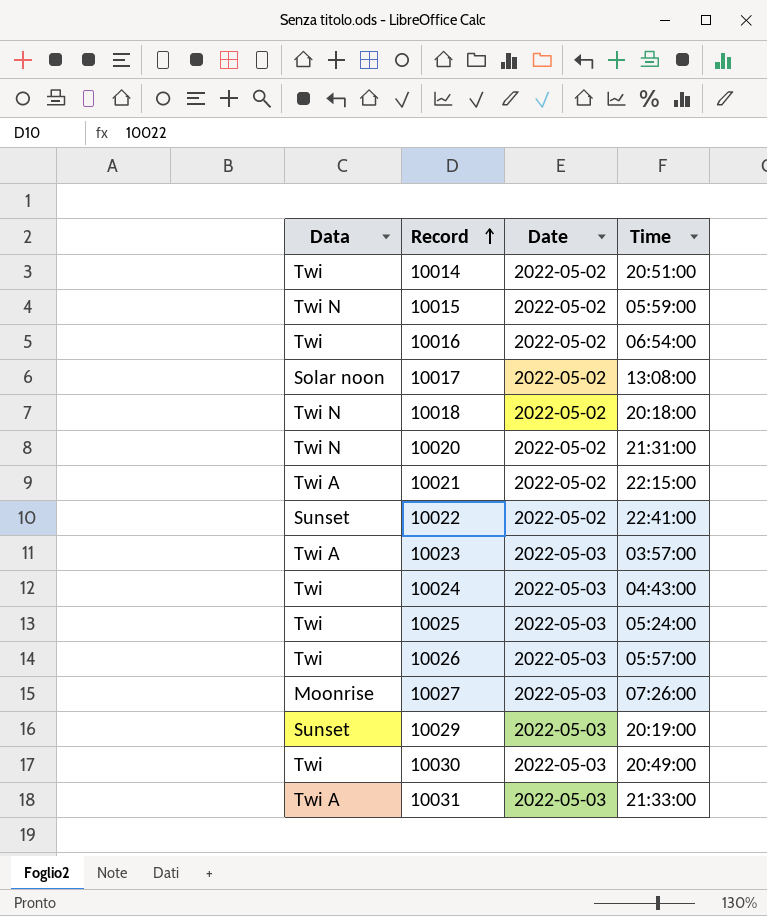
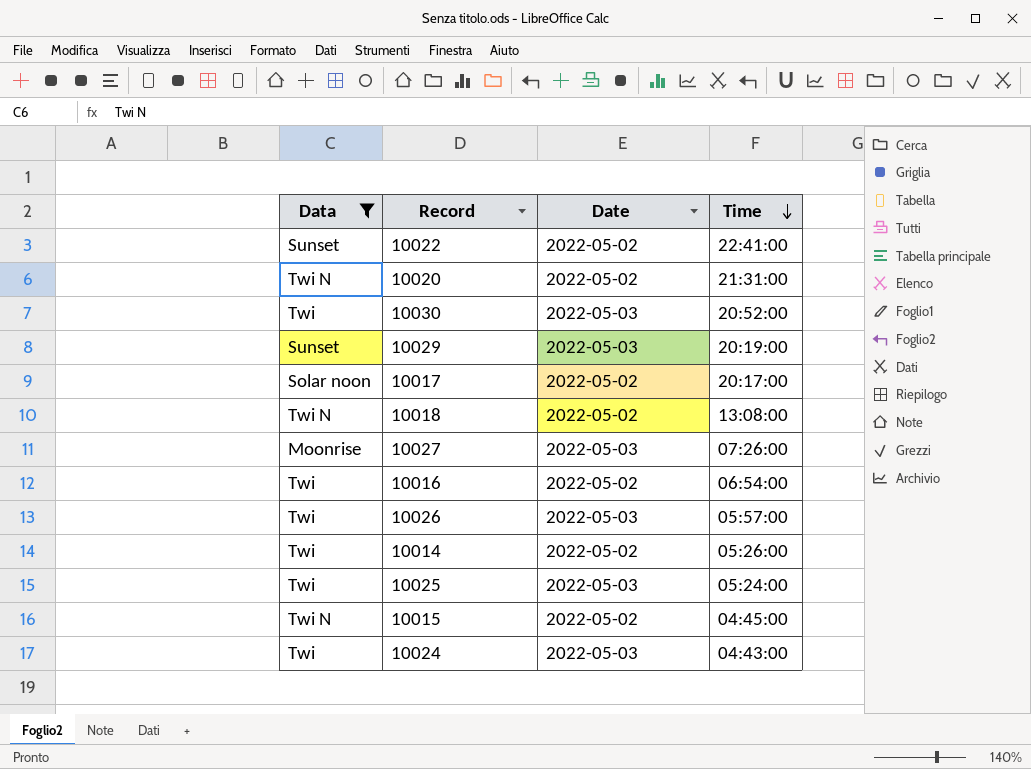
filter: none -> Data != Twi A
row order: Record ascending -> Time descending
10030 | Time: 20:49:00 -> 20:52:00
10017 | Time: 13:08:00 -> 20:17:00
10018 | Time: 20:18:00 -> 13:08:00
10014 | Time: 20:51:00 -> 05:26:00
10015 | Time: 05:59:00 -> 04:45:00

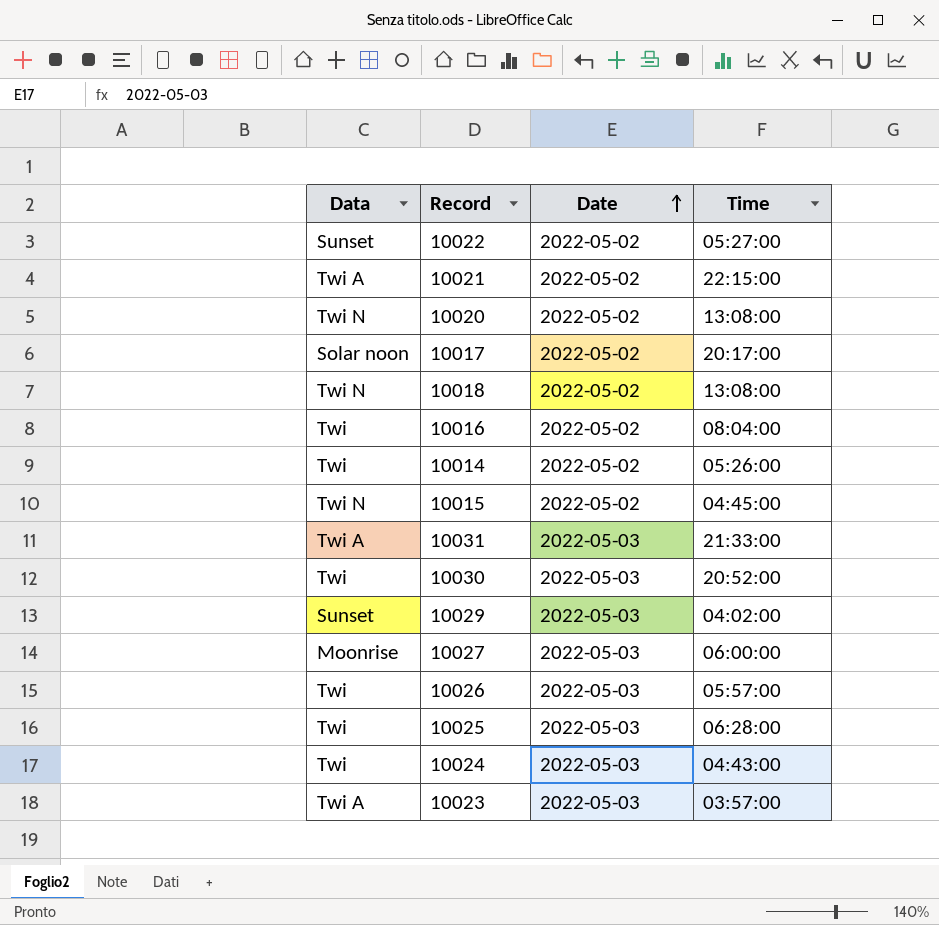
filter: Data != Twi A -> none
row order: Time descending -> Date ascending
10022 | Time: 22:41:00 -> 05:27:00
10020 | Time: 21:31:00 -> 13:08:00
10016 | Time: 06:54:00 -> 08:04:00
10029 | Time: 20:19:00 -> 04:02:00
10027 | Time: 07:26:00 -> 06:00:00
10025 | Time: 05:24:00 -> 06:28:00

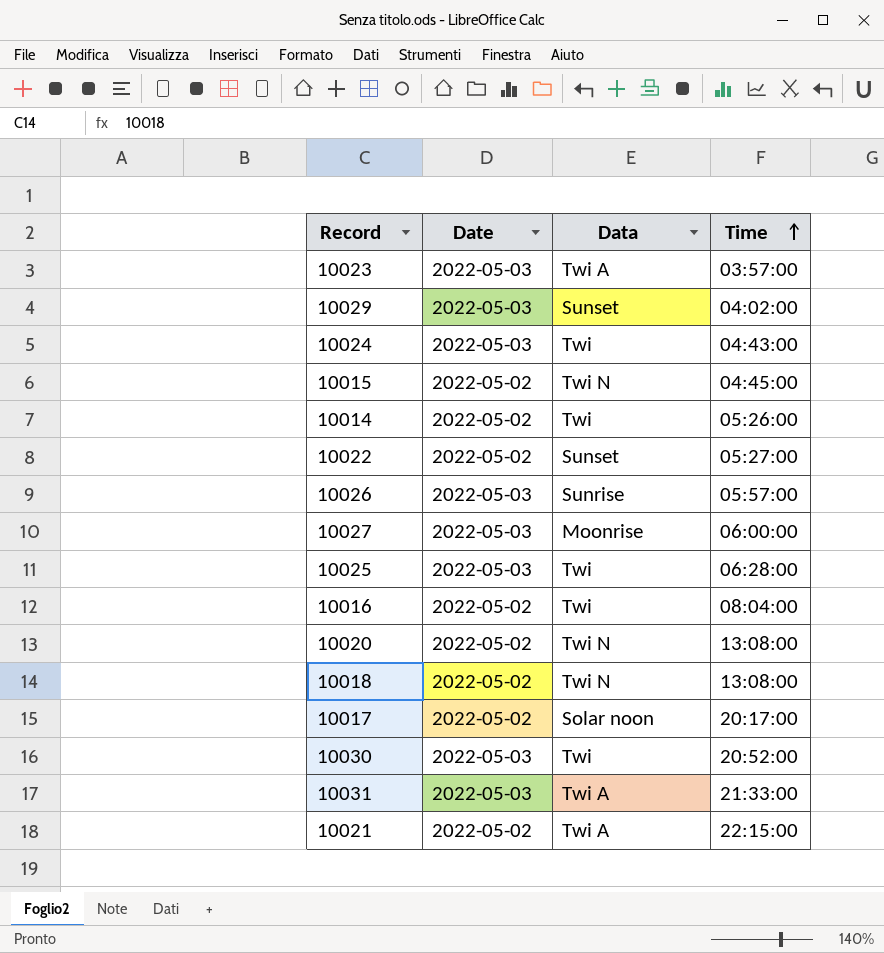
row order: Date ascending -> Time ascending
column Data | position: 1 -> 3
10026 | Data: Twi -> Sunrise

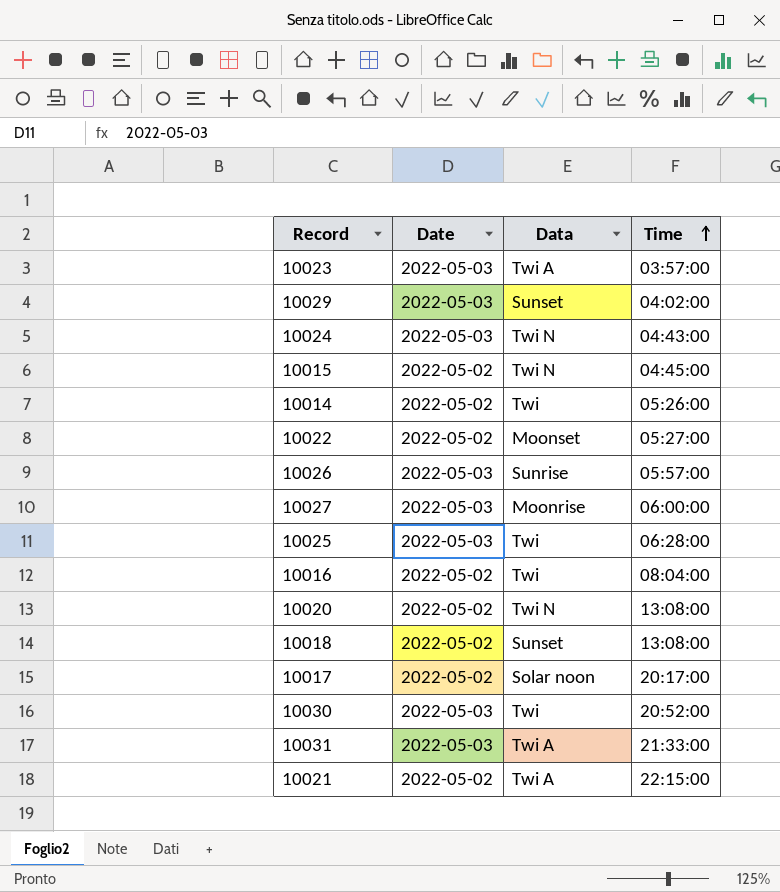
10024 | Data: Twi -> Twi N
10022 | Data: Sunset -> Moonset
10018 | Data: Twi N -> Sunset

